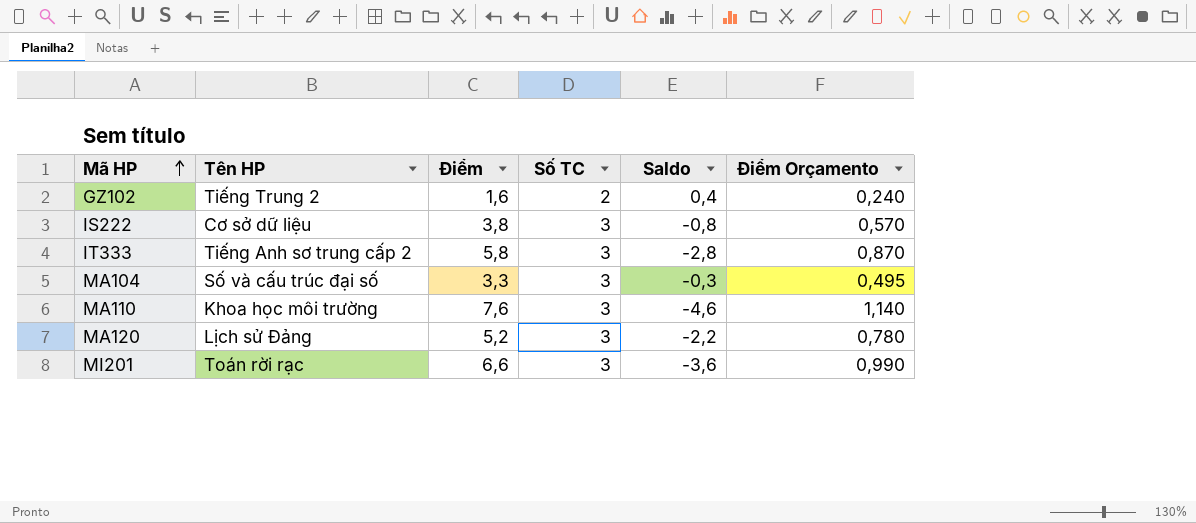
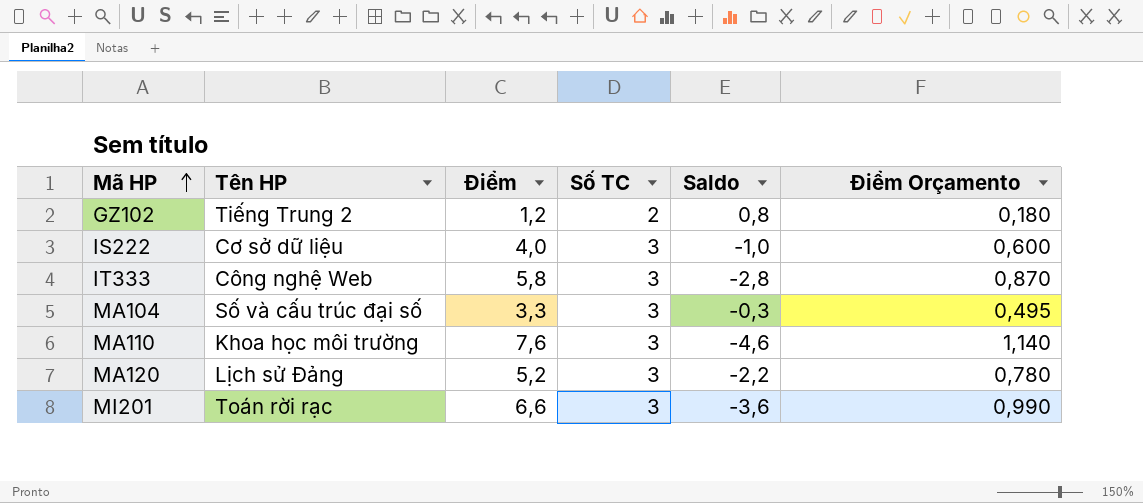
GZ102 | Điểm: 1,6 -> 1,2
GZ102 | Saldo: 0,4 -> 0,8
GZ102 | Điểm Orçamento: 0,240 -> 0,180
IS222 | Điểm: 3,8 -> 4,0
IS222 | Saldo: -0,8 -> -1,0
IS222 | Điểm Orçamento: 0,570 -> 0,600
IT333 | Tên HP: Tiếng Anh sơ trung cấp 2 -> Công nghệ Web

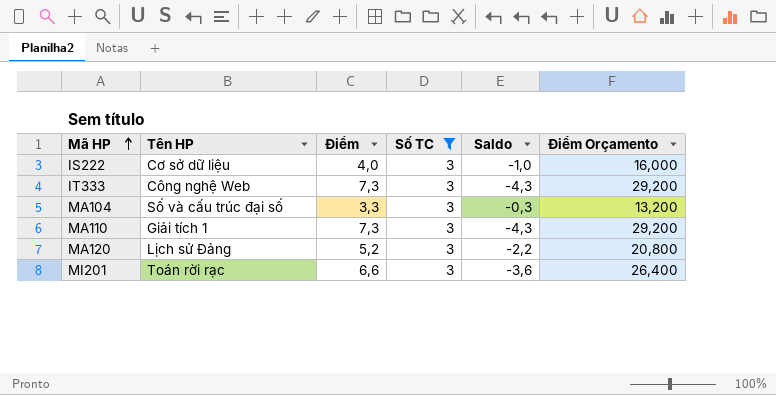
filter: none -> Số TC = 3
column Điểm Orçamento | formula: [Điểm] * 0,15 -> [Điểm] * 4
IT333 | Điểm: 5,8 -> 7,3
IT333 | Saldo: -2,8 -> -4,3
MA110 | Tên HP: Khoa học môi trường -> Giải tích 1
MA110 | Điểm: 7,6 -> 7,3
MA110 | Saldo: -4,6 -> -4,3

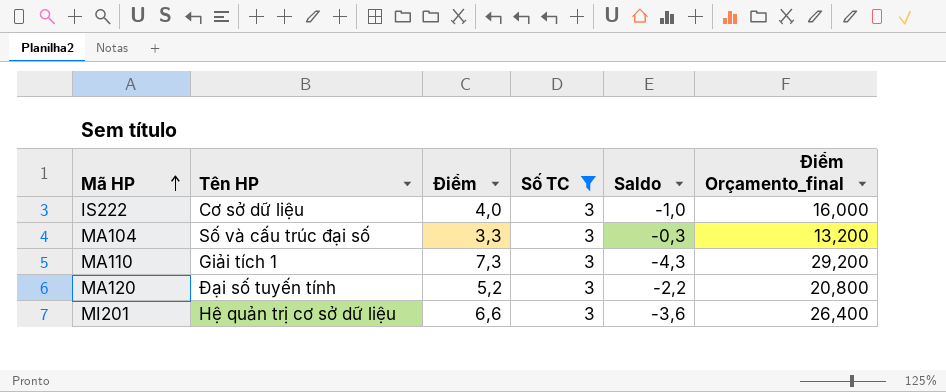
column name: Điểm Orçamento -> Điểm Orçamento_final
row IT333: Công nghệ Web | 7,3 | 3 | -4,3 | 29,200 -> none
MA120 | Tên HP: Lịch sử Đảng -> Đại số tuyến tính
MI201 | Tên HP: Toán rời rạc -> Hệ quản trị cơ sở dữ liệu

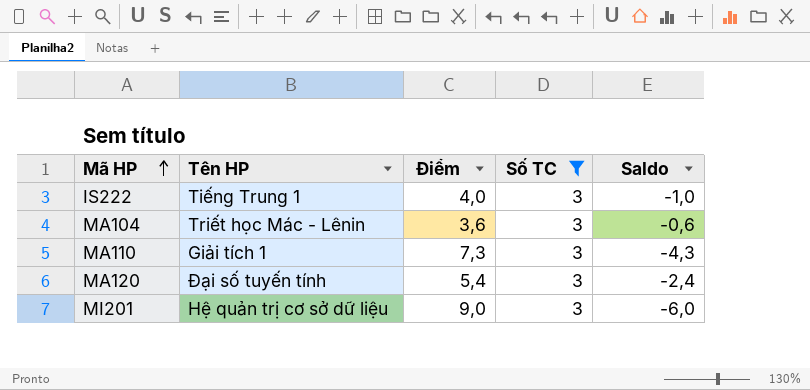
column Điểm Orçamento_final | formula: [Điểm] * 4 -> none
IS222 | Tên HP: Cơ sở dữ liệu -> Tiếng Trung 1
MA104 | Tên HP: Số và cấu trúc đại số -> Triết học Mác - Lênin
MA104 | Điểm: 3,3 -> 3,6
MA104 | Saldo: -0,3 -> -0,6
MA120 | Điểm: 5,2 -> 5,4
MA120 | Saldo: -2,2 -> -2,4
MI201 | Điểm: 6,6 -> 9,0
MI201 | Saldo: -3,6 -> -6,0

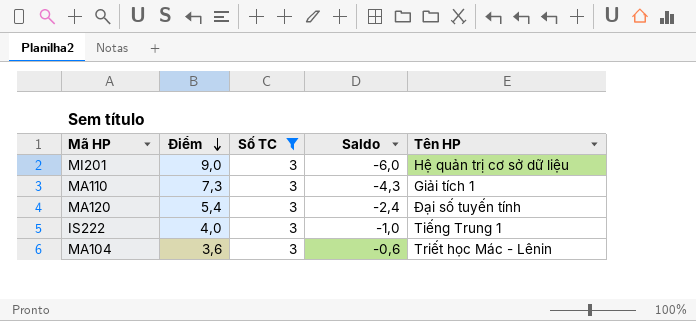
row order: Mã HP ascending -> Điểm descending
column Tên HP | position: 2 -> 5

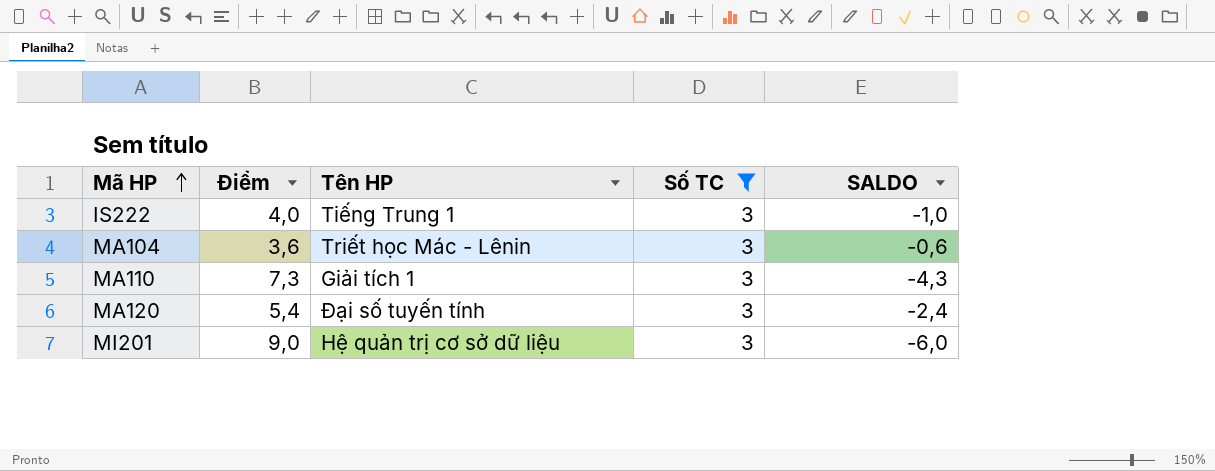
row order: Điểm descending -> Mã HP ascending
column Tên HP | position: 5 -> 3
column name: Saldo -> SALDO

